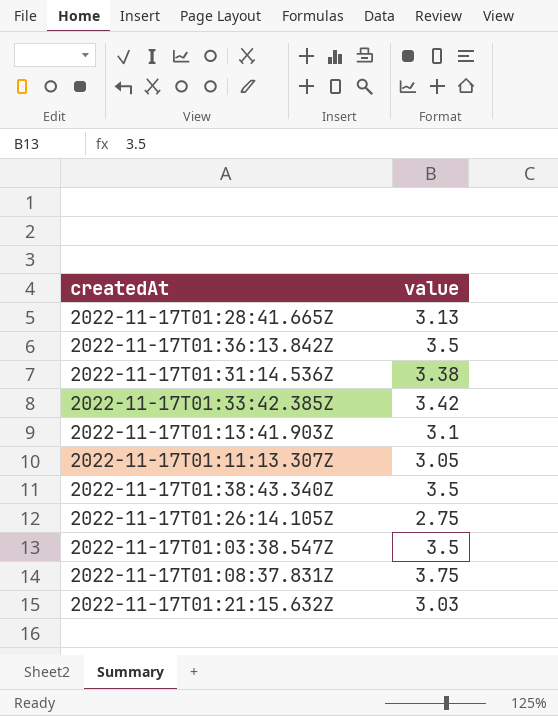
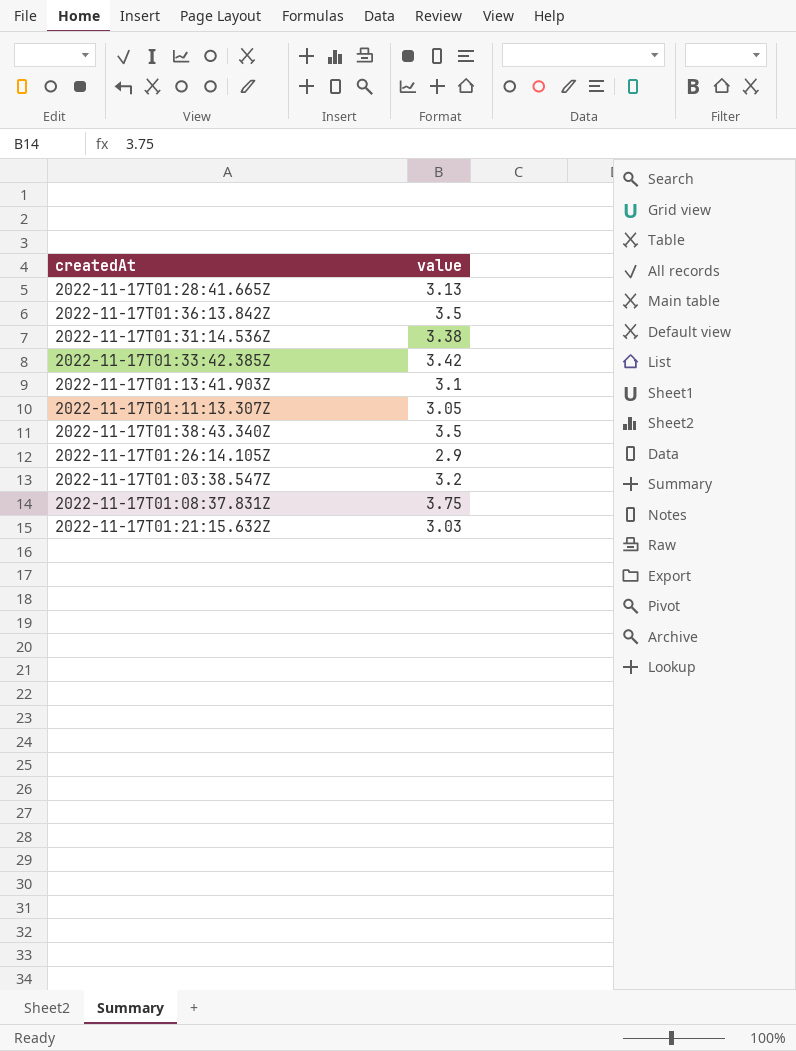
2022-11-17T01:26:14.105Z | value: 2.75 -> 2.9
2022-11-17T01:03:38.547Z | value: 3.5 -> 3.2

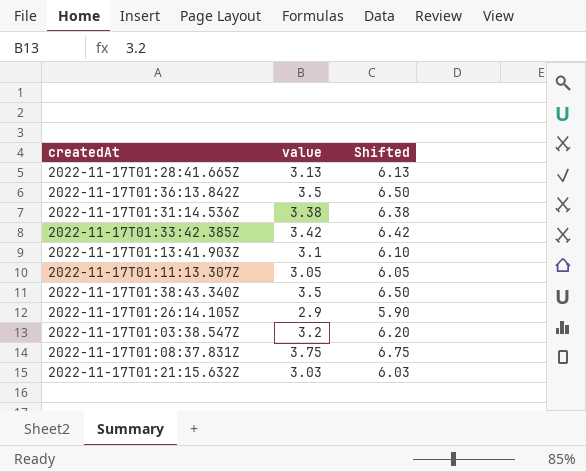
column Shifted | formula: none -> [value] + 3

